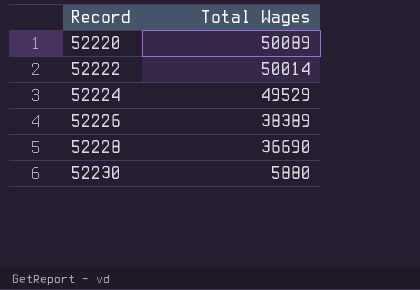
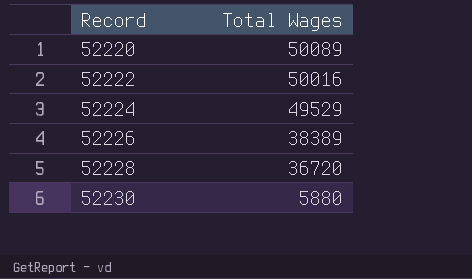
52222 | Total Wages: 50014 -> 50016
52228 | Total Wages: 36690 -> 36720

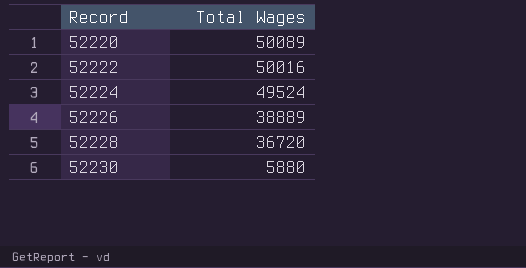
52224 | Total Wages: 49529 -> 49524
52226 | Total Wages: 38389 -> 38889

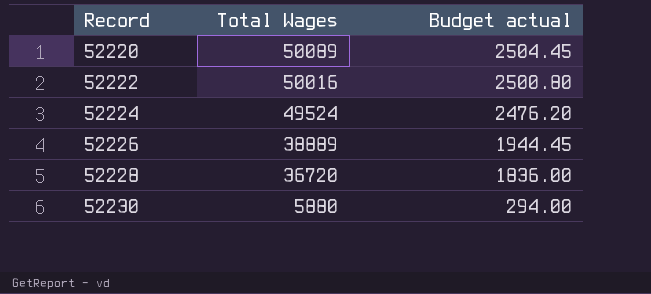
column Budget actual | formula: none -> [Total Wages] * 0.05

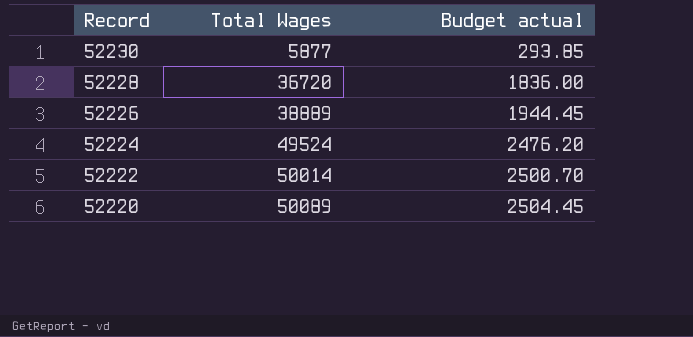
row order: Record ascending -> Record descending
52230 | Total Wages: 5880 -> 5877
52230 | Budget actual: 294.00 -> 293.85
52222 | Total Wages: 50016 -> 50014
52222 | Budget actual: 2500.80 -> 2500.70

